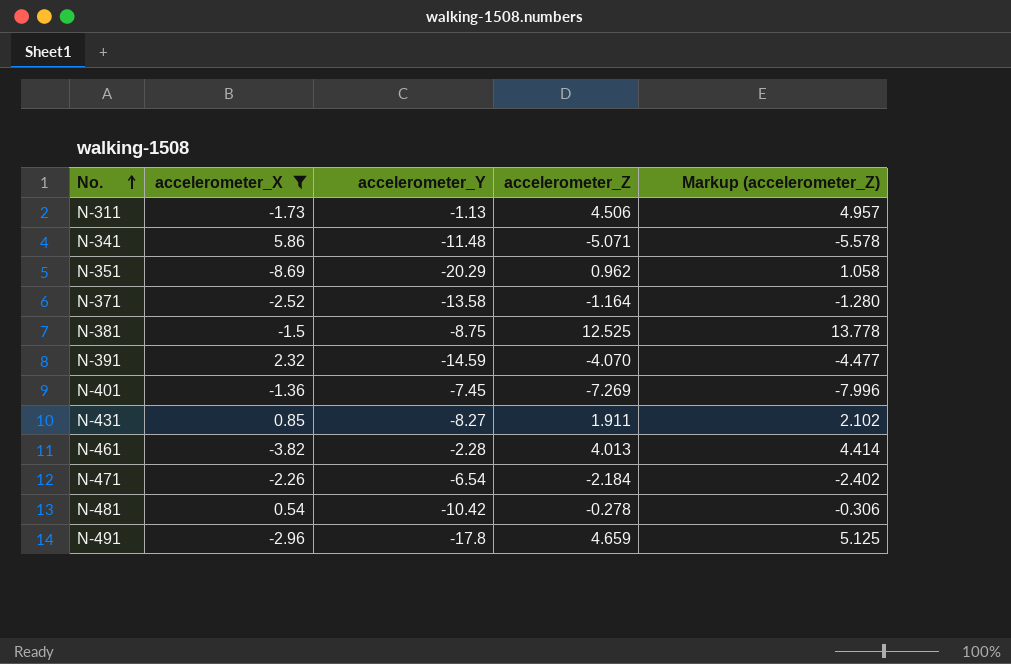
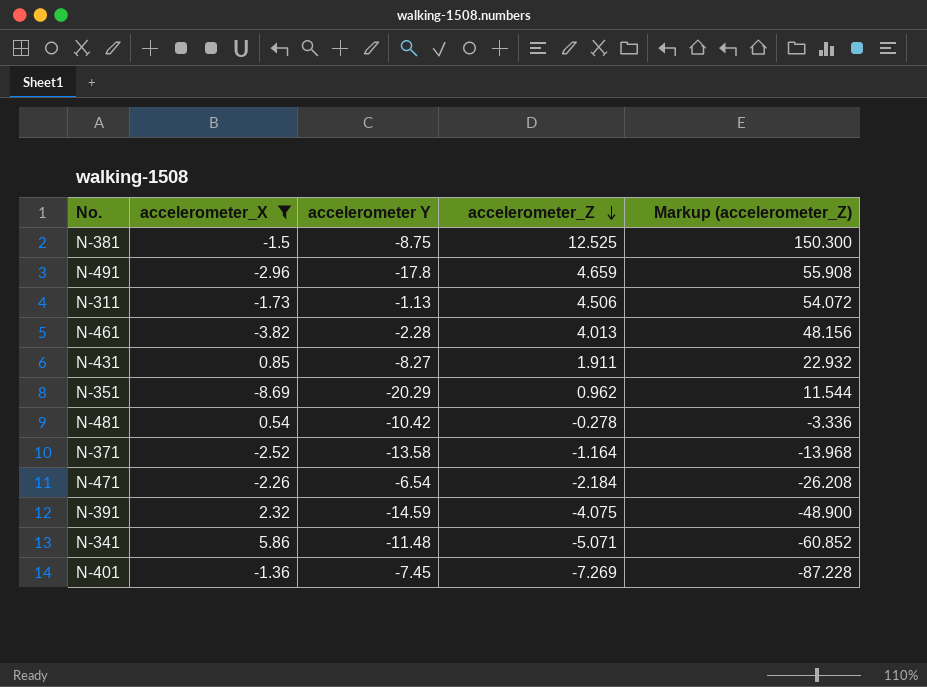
row order: No. ascending -> accelerometer_Z descending
column name: accelerometer_Y -> accelerometer Y
column Markup (accelerometer_Z) | formula: [accelerometer_Z] * 1.1 -> [accelerometer_Z] * 12
N-391 | accelerometer_Z: -4.070 -> -4.075

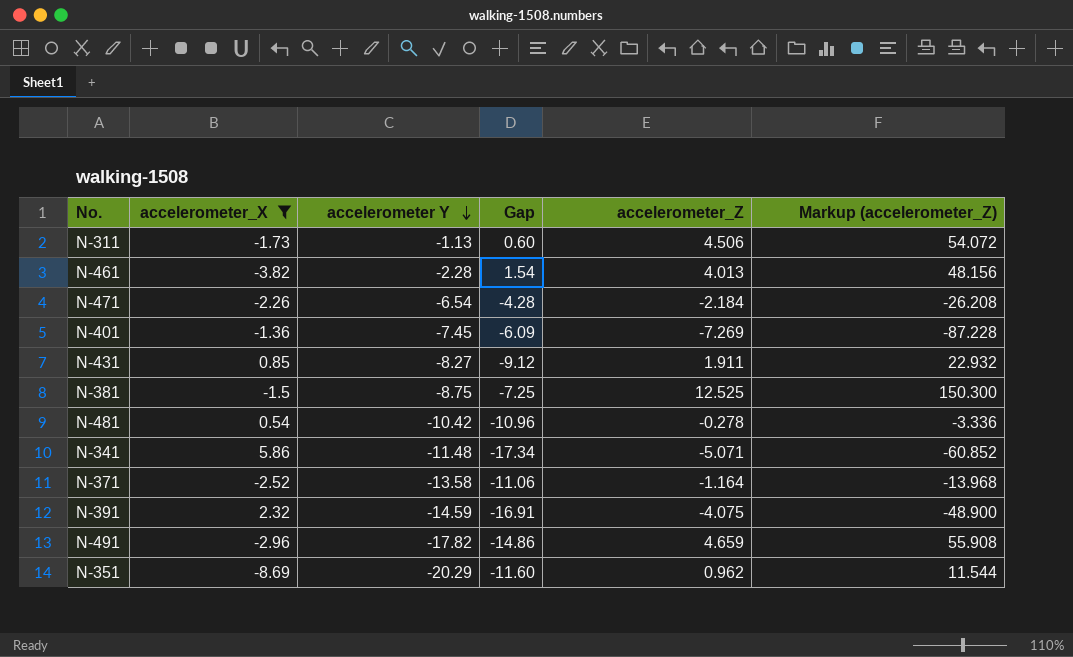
row order: accelerometer_Z descending -> accelerometer Y descending
column Gap | formula: none -> [accelerometer Y] - [accelerometer_X]
N-491 | accelerometer Y: -17.8 -> -17.82

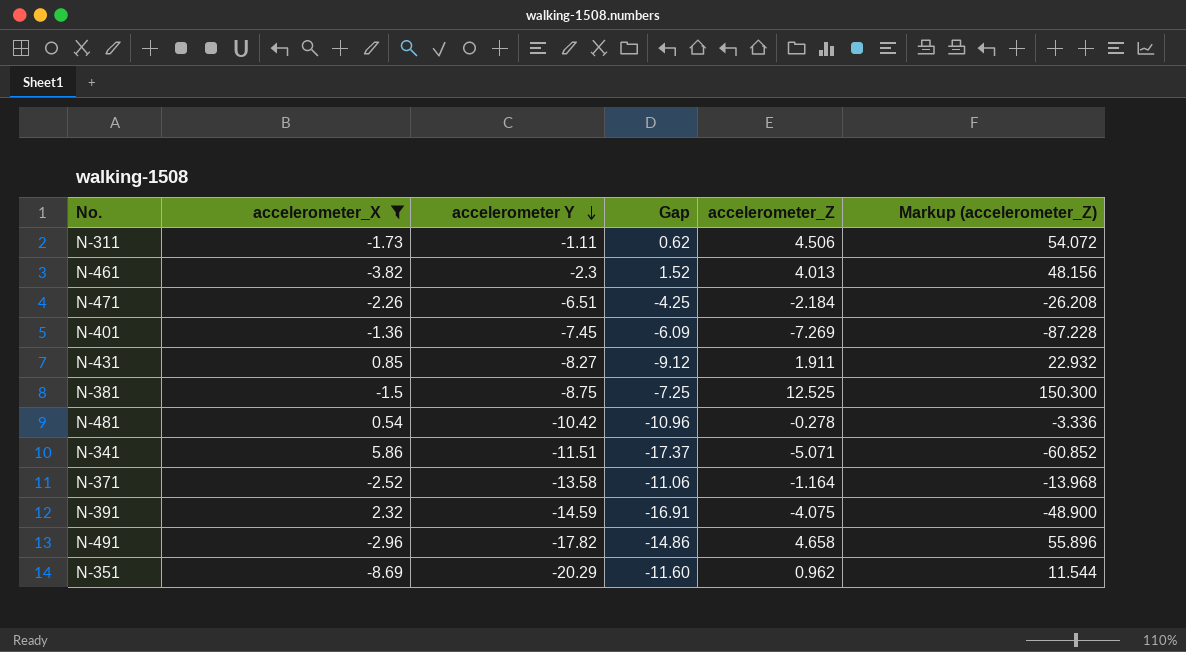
N-311 | accelerometer Y: -1.13 -> -1.11
N-311 | Gap: 0.60 -> 0.62
N-461 | accelerometer Y: -2.28 -> -2.3
N-461 | Gap: 1.54 -> 1.52
N-471 | accelerometer Y: -6.54 -> -6.51
N-471 | Gap: -4.28 -> -4.25
N-341 | accelerometer Y: -11.48 -> -11.51
N-341 | Gap: -17.34 -> -17.37
N-491 | accelerometer_Z: 4.659 -> 4.658
N-491 | Markup (accelerometer_Z): 55.908 -> 55.896

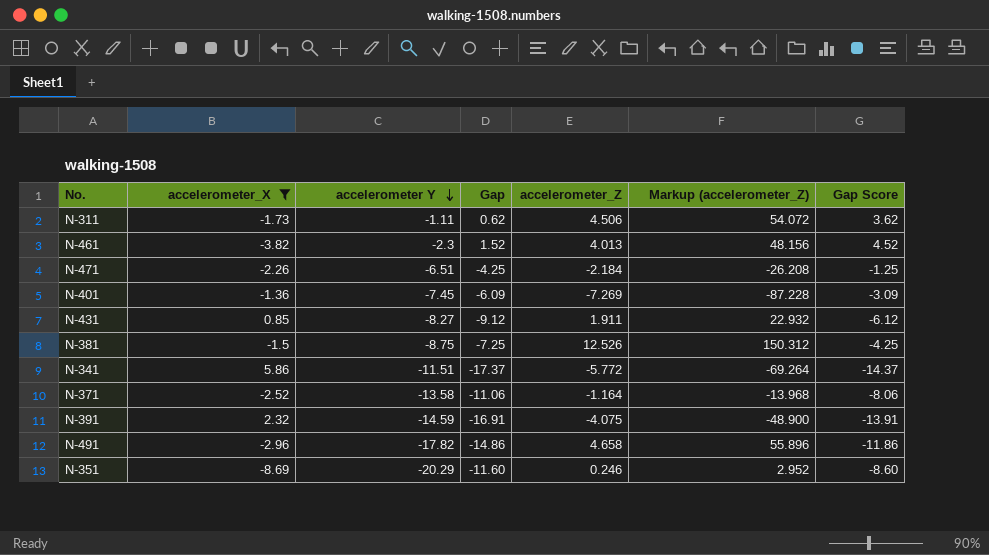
column Gap Score | formula: none -> [Gap] + 3
row N-481: 0.54 | -10.42 | -10.96 | -0.278 | -3.336 -> none
N-381 | accelerometer_Z: 12.525 -> 12.526
N-381 | Markup (accelerometer_Z): 150.300 -> 150.312
N-341 | accelerometer_Z: -5.071 -> -5.772
N-341 | Markup (accelerometer_Z): -60.852 -> -69.264
N-351 | accelerometer_Z: 0.962 -> 0.246
N-351 | Markup (accelerometer_Z): 11.544 -> 2.952

